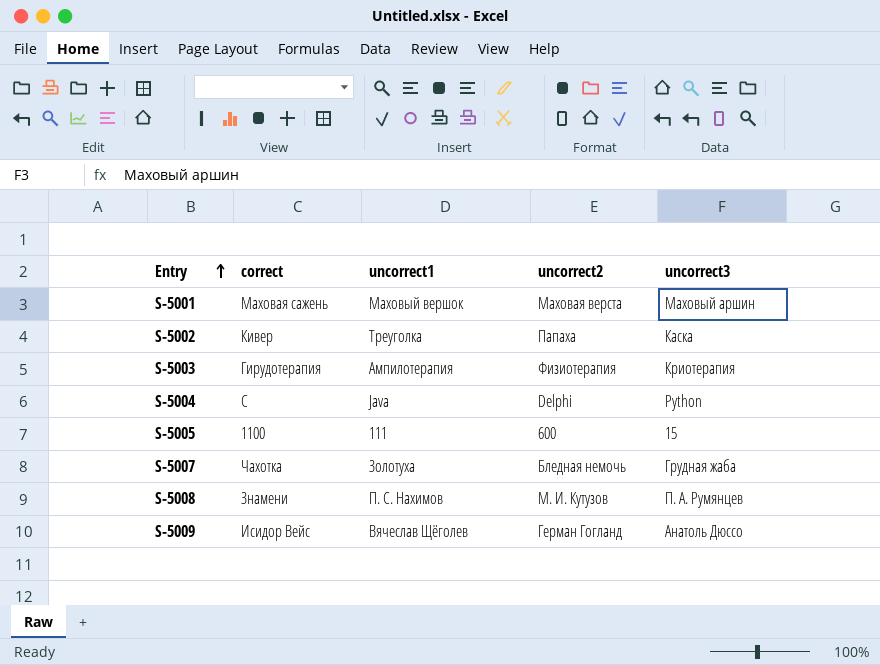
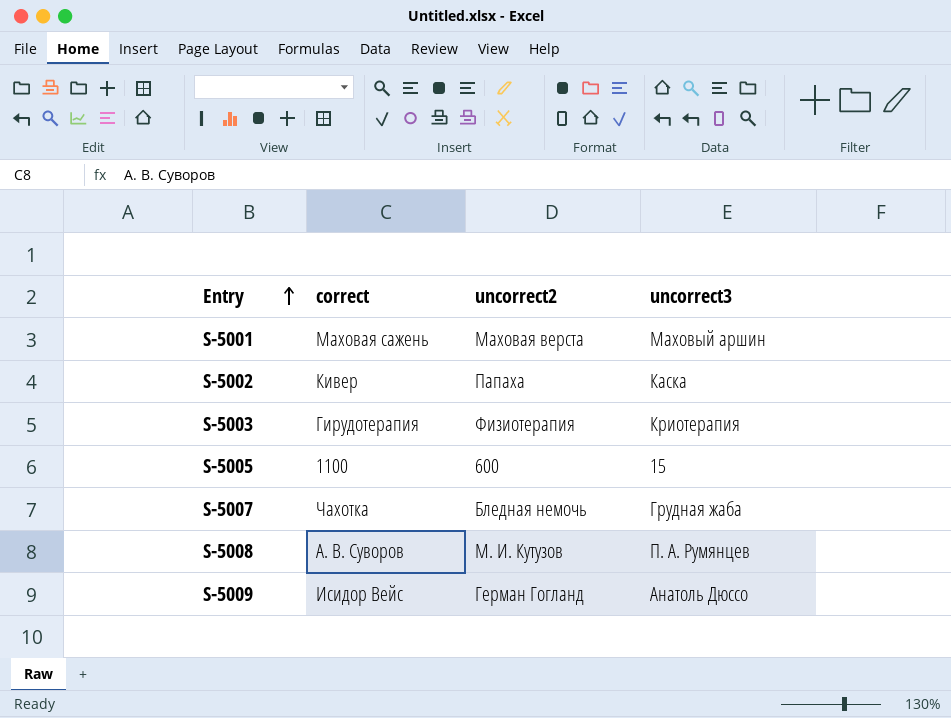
column uncorrect1 | position: 3 -> none
row S-5004: C | Java | Delphi | Python -> none
S-5008 | correct: Знамени -> А. В. Суворов

